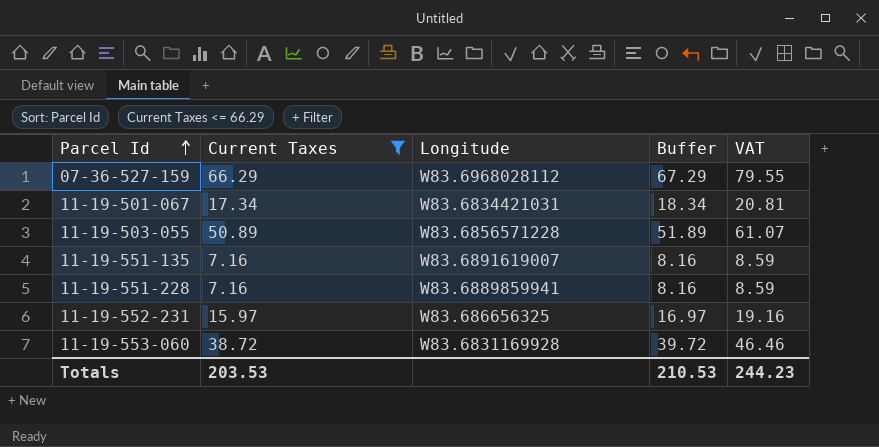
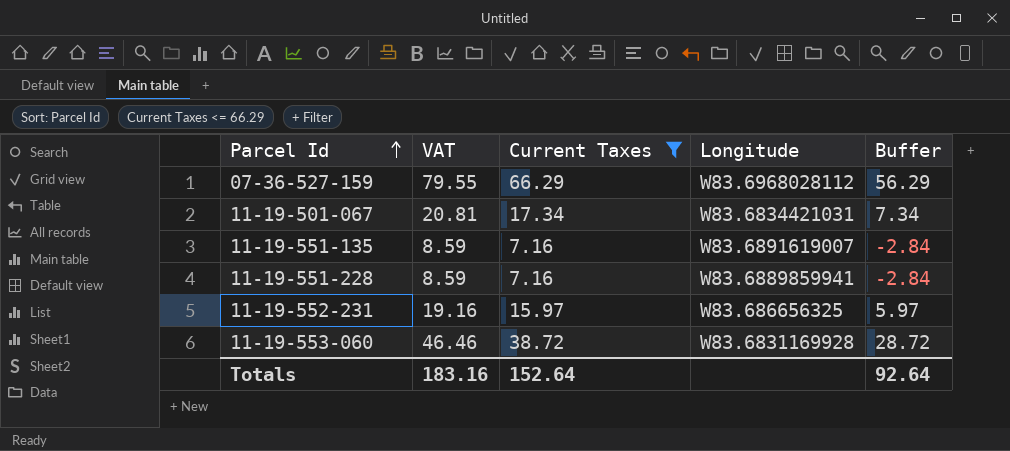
column VAT | position: 5 -> 2
column Buffer | formula: [Current Taxes] + 1 -> [Current Taxes] - 10
row 11-19-503-055: 50.89 | W83.6856571228 | 51.89 | 61.07 -> none
Totals | VAT: 244.23 -> 183.16
Totals | Current Taxes: 203.53 -> 152.64
Totals | Buffer: 210.53 -> 92.64

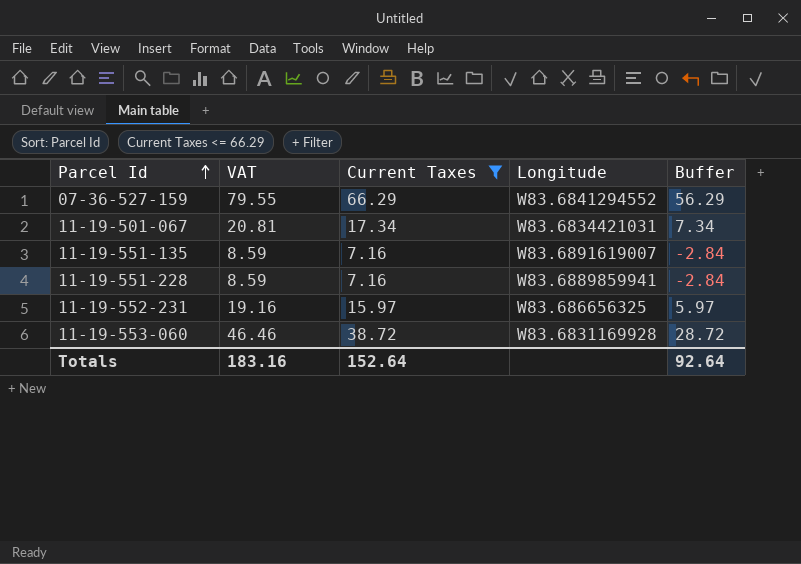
07-36-527-159 | Longitude: W83.6968028112 -> W83.6841294552

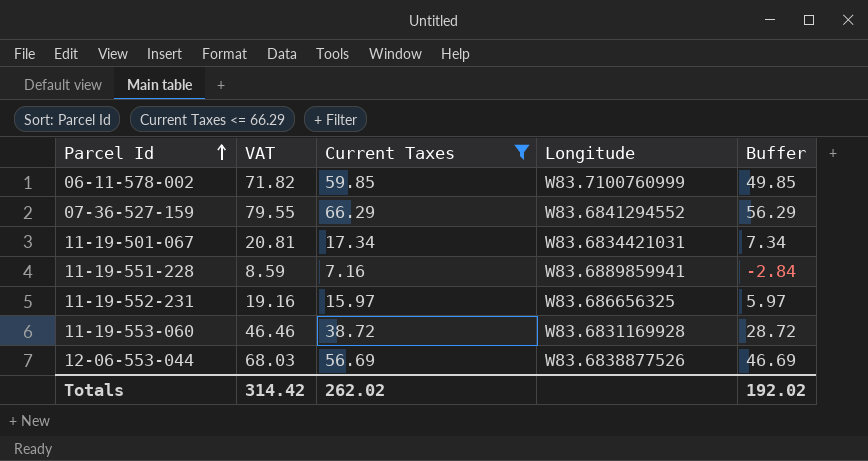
row 11-19-551-135: 8.59 | 7.16 | W83.6891619007 | -2.84 -> none
row 06-11-578-002: none -> 71.82 | 59.85 | W83.7100760999 | 49.85
row 12-06-553-044: none -> 68.03 | 56.69 | W83.6838877526 | 46.69
Totals | VAT: 183.16 -> 314.42
Totals | Current Taxes: 152.64 -> 262.02
Totals | Buffer: 92.64 -> 192.02

